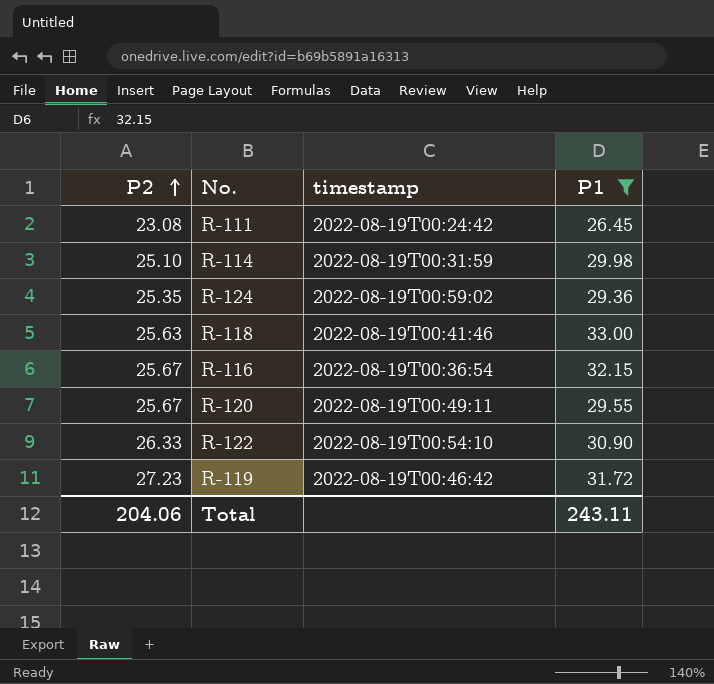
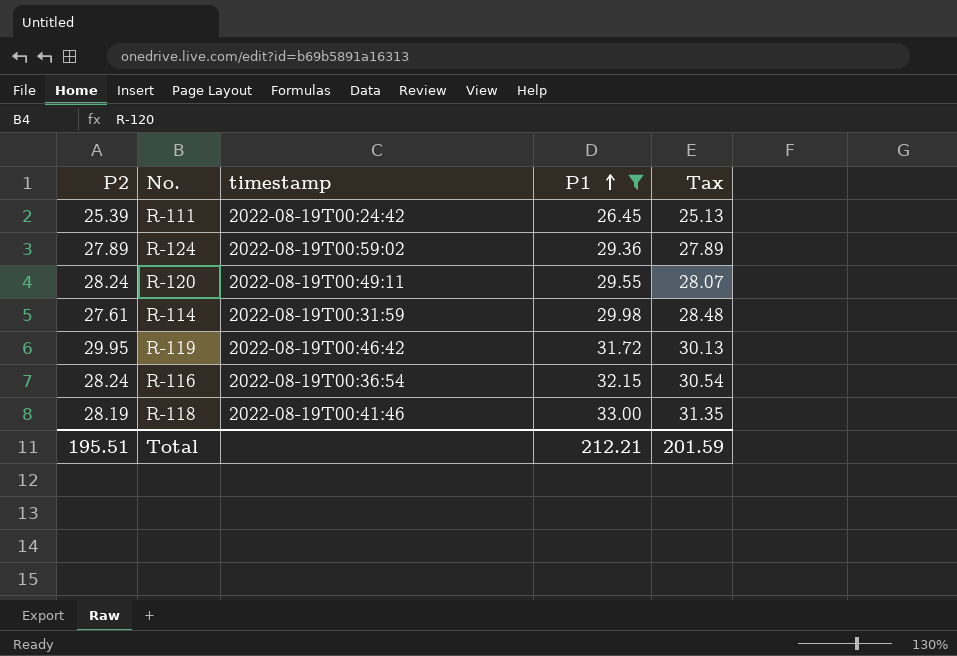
row order: P2 ascending -> P1 ascending
column Tax | formula: none -> [P1] * 0.95
row R-122: 26.33 | 2022-08-19T00:54:10 | 30.90 -> none
R-111 | P2: 23.08 -> 25.39
R-124 | P2: 25.35 -> 27.89
R-120 | P2: 25.67 -> 28.24
R-114 | P2: 25.10 -> 27.61
R-119 | P2: 27.23 -> 29.95
R-116 | P2: 25.67 -> 28.24
R-118 | P2: 25.63 -> 28.19
Total | P2: 204.06 -> 195.51
Total | P1: 243.11 -> 212.21

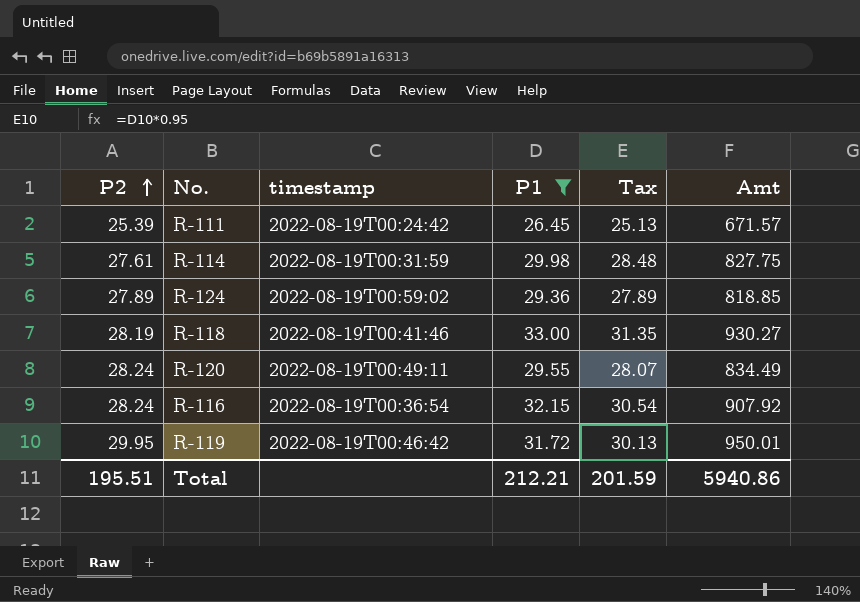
row order: P1 ascending -> P2 ascending
column Amt | formula: none -> [P2] * [P1]

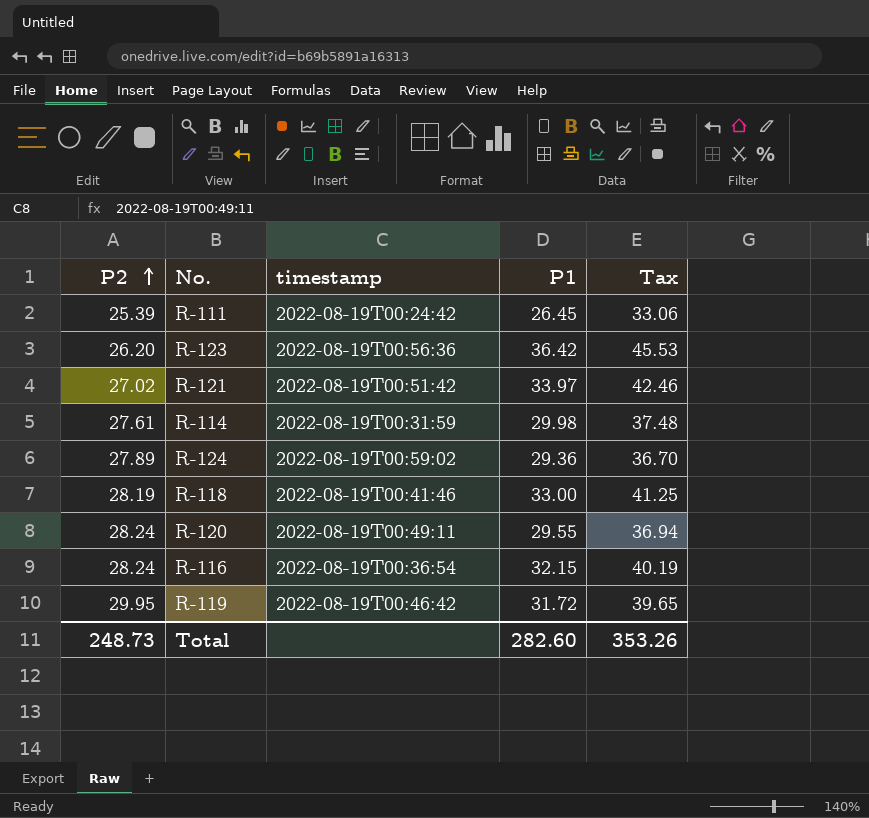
filter: P1 <= 33.00 -> none
column Amt | formula: [P2] * [P1] -> none
column Tax | formula: [P1] * 0.95 -> [P1] * 1.25
Total | P2: 195.51 -> 248.73
Total | P1: 212.21 -> 282.60
Total | Tax: 201.59 -> 353.26

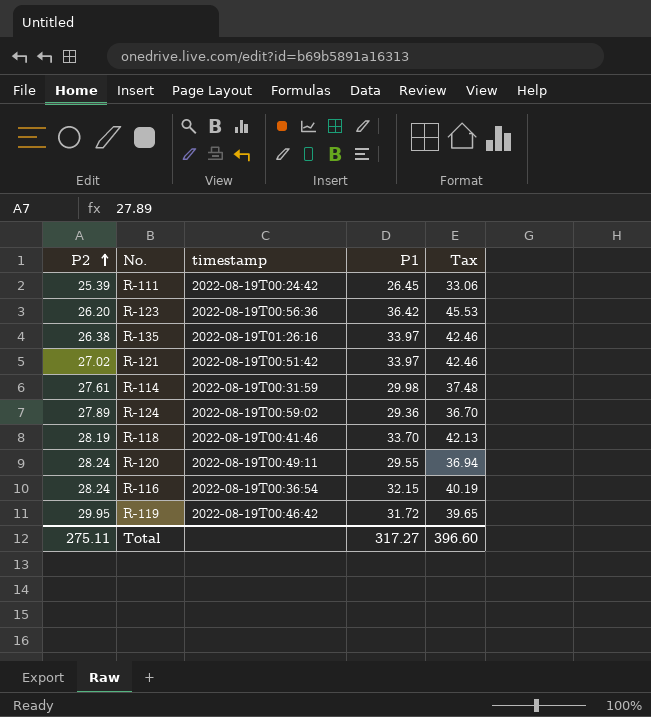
row R-135: none -> 26.38 | 2022-08-19T01:26:16 | 33.97 | 42.46
R-118 | P1: 33.00 -> 33.70
R-118 | Tax: 41.25 -> 42.13
Total | P2: 248.73 -> 275.11
Total | P1: 282.60 -> 317.27
Total | Tax: 353.26 -> 396.60

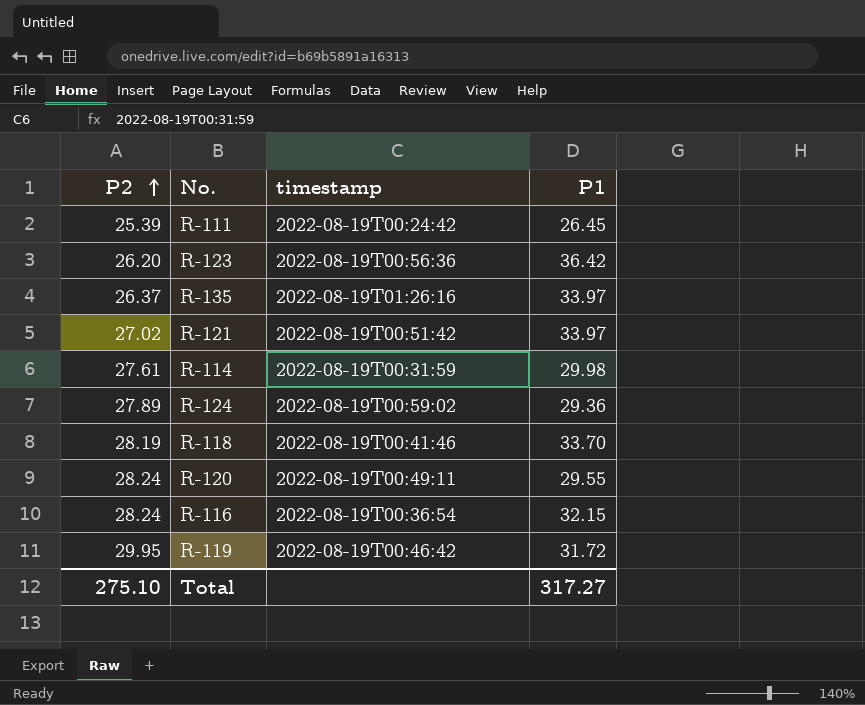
column Tax | formula: [P1] * 1.25 -> none
R-135 | P2: 26.38 -> 26.37
Total | P2: 275.11 -> 275.10

